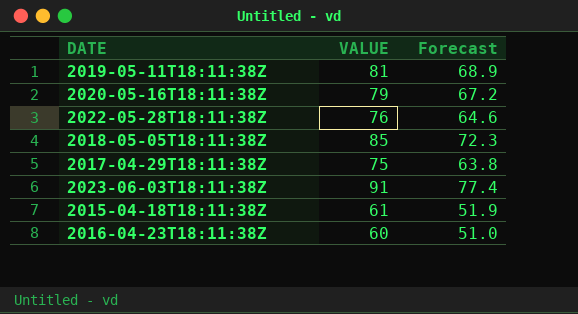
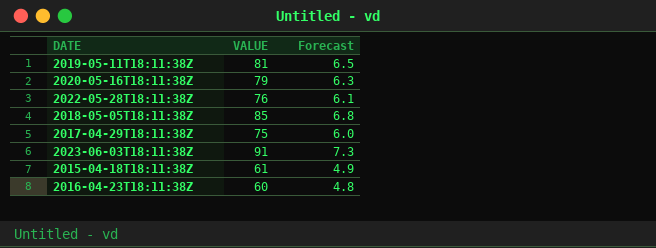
column Forecast | formula: [VALUE] * 0.85 -> [VALUE] * 0.08

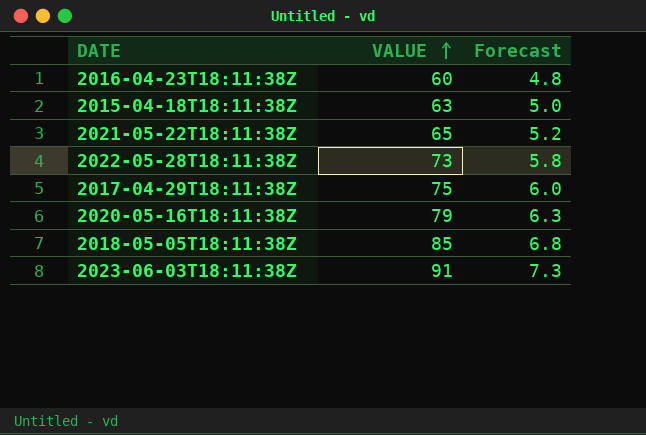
row order: none -> VALUE ascending
row 2019-05-11T18:11:38Z: 81 | 6.5 -> none
2015-04-18T18:11:38Z | VALUE: 61 -> 63
2015-04-18T18:11:38Z | Forecast: 4.9 -> 5.0
row 2021-05-22T18:11:38Z: none -> 65 | 5.2
2022-05-28T18:11:38Z | VALUE: 76 -> 73
2022-05-28T18:11:38Z | Forecast: 6.1 -> 5.8

